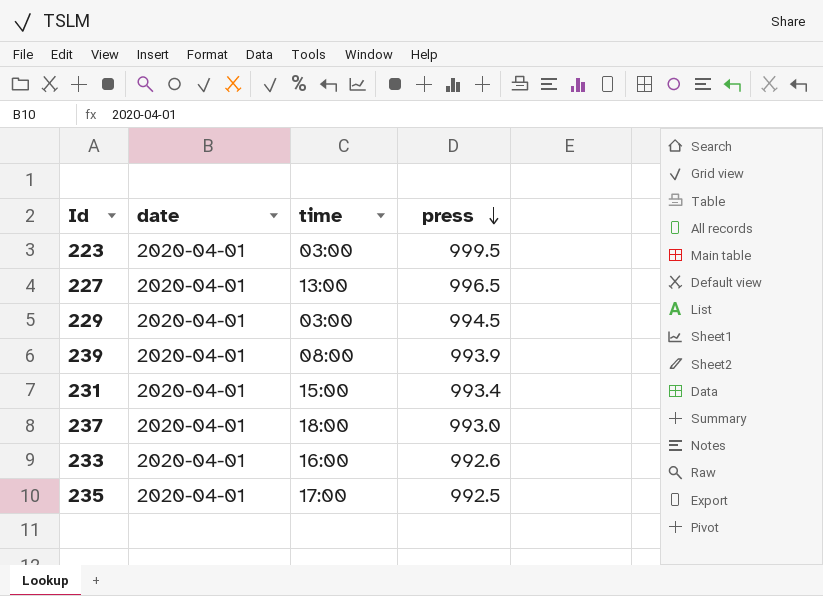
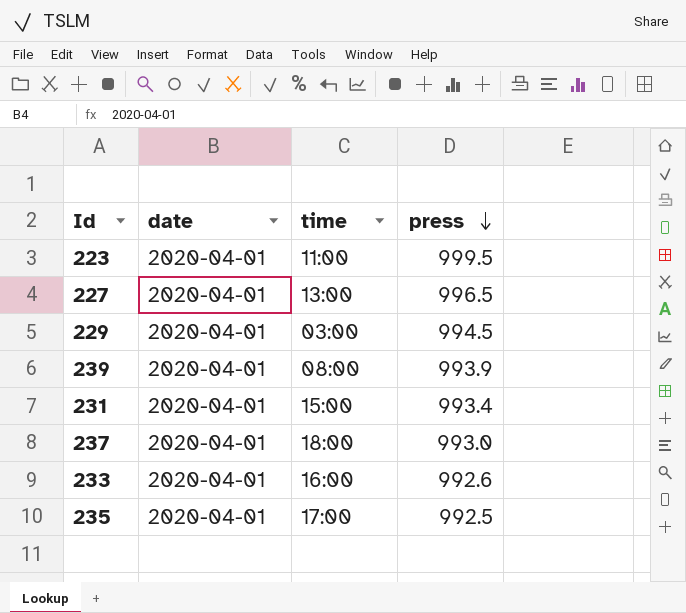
223 | time: 03:00 -> 11:00

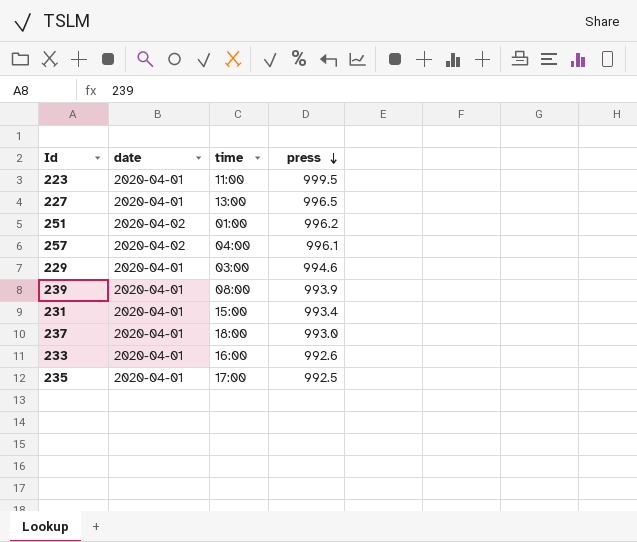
row 251: none -> 2020-04-02 | 01:00 | 996.2
row 257: none -> 2020-04-02 | 04:00 | 996.1
229 | press: 994.5 -> 994.6

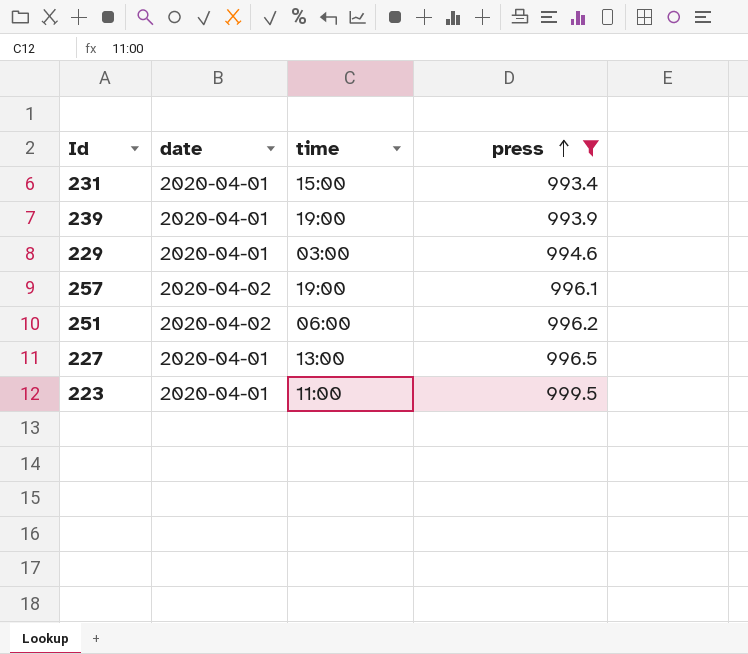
filter: none -> press >= 993.4
row order: press descending -> press ascending
239 | time: 08:00 -> 19:00
257 | time: 04:00 -> 19:00
251 | time: 01:00 -> 06:00

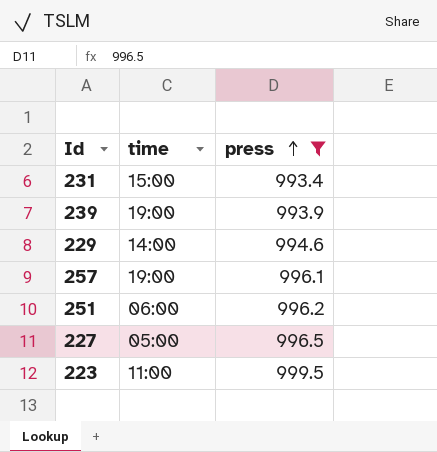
column date | position: 2 -> none
229 | time: 03:00 -> 14:00
227 | time: 13:00 -> 05:00

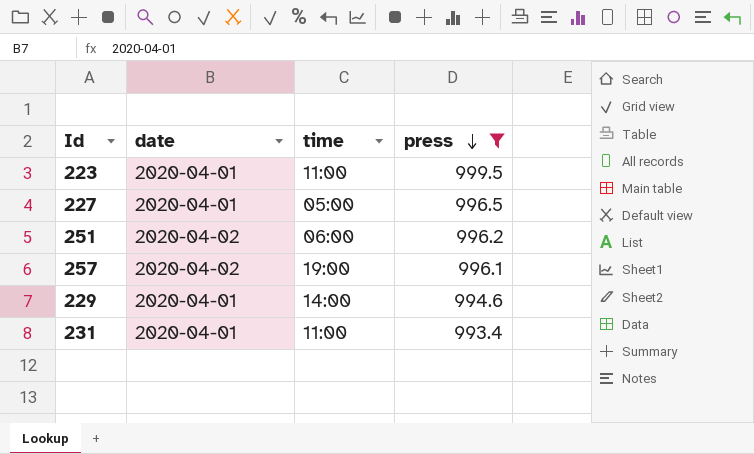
row order: press ascending -> press descending
column date | position: none -> 2
row 239: 19:00 | 993.9 -> none
231 | time: 15:00 -> 11:00

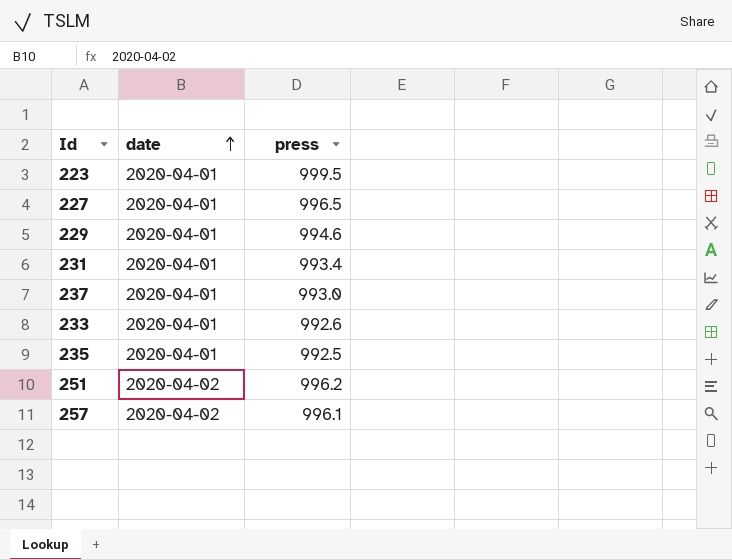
filter: press >= 993.4 -> none
row order: press descending -> date ascending
column time | position: 3 -> none

